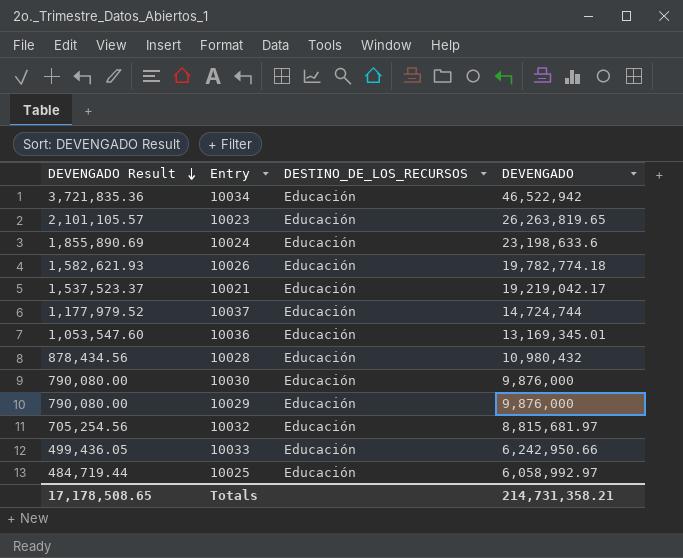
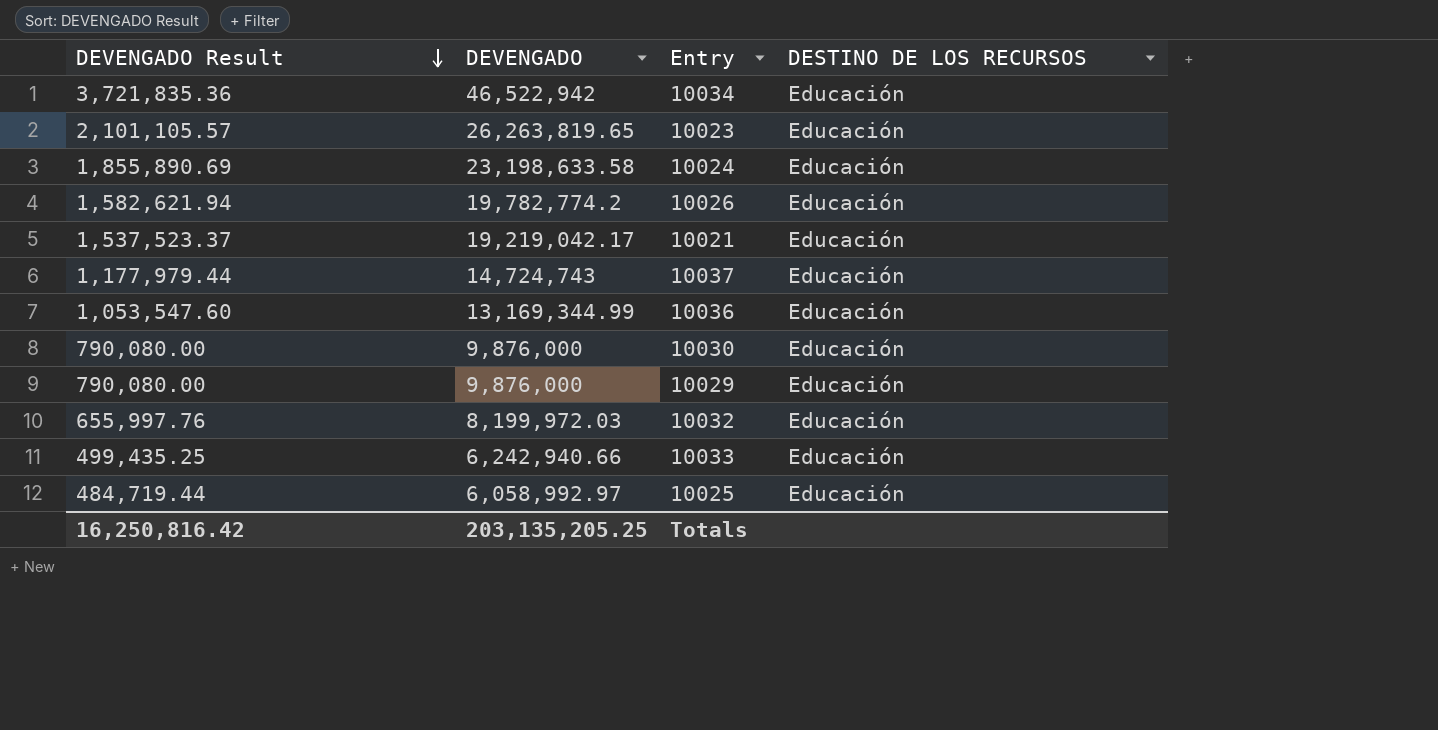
column DEVENGADO | position: 4 -> 2
column name: DESTINO_DE_LOS_RECURSOS -> DESTINO DE LOS RECURSOS
row 10028: 878,434.56 | Educación | 10,980,432 -> none
10024 | DEVENGADO: 23,198,633.6 -> 23,198,633.58
10026 | DEVENGADO Result: 1,582,621.93 -> 1,582,621.94
10026 | DEVENGADO: 19,782,774.18 -> 19,782,774.2
10037 | DEVENGADO Result: 1,177,979.52 -> 1,177,979.44
10037 | DEVENGADO: 14,724,744 -> 14,724,743
10036 | DEVENGADO: 13,169,345.01 -> 13,169,344.99
10032 | DEVENGADO Result: 705,254.56 -> 655,997.76
10032 | DEVENGADO: 8,815,681.97 -> 8,199,972.03
10033 | DEVENGADO Result: 499,436.05 -> 499,435.25
10033 | DEVENGADO: 6,242,950.66 -> 6,242,940.66
Totals | DEVENGADO Result: 17,178,508.65 -> 16,250,816.42
Totals | DEVENGADO: 214,731,358.21 -> 203,135,205.25

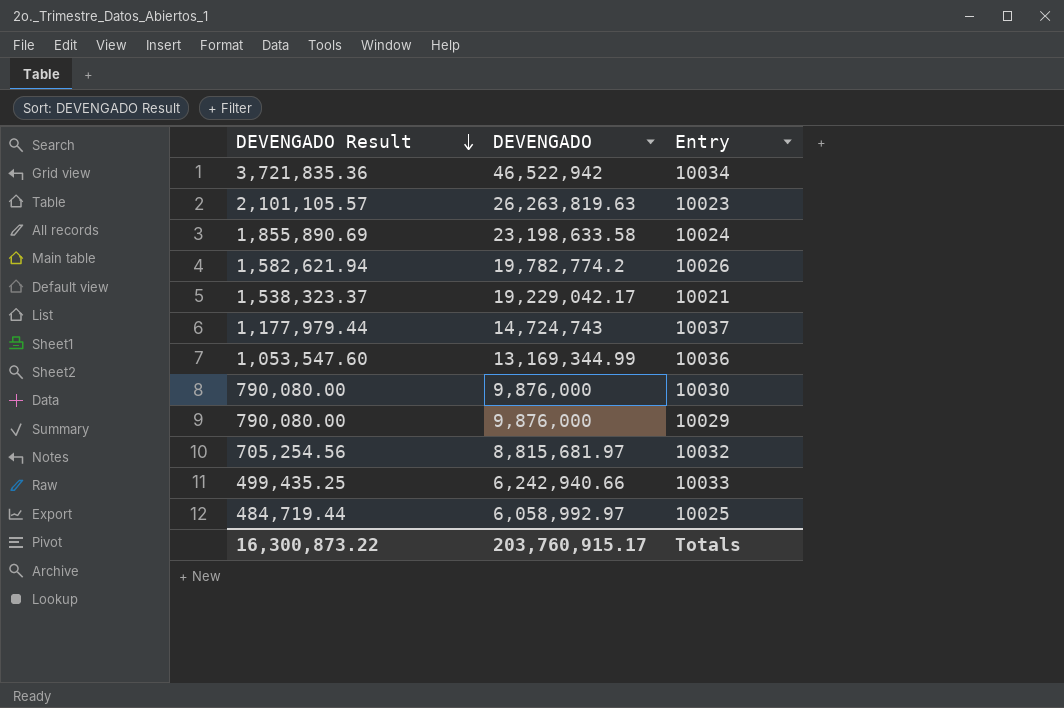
column DESTINO DE LOS RECURSOS | position: 4 -> none
10023 | DEVENGADO: 26,263,819.65 -> 26,263,819.63
10021 | DEVENGADO Result: 1,537,523.37 -> 1,538,323.37
10021 | DEVENGADO: 19,219,042.17 -> 19,229,042.17
10032 | DEVENGADO Result: 655,997.76 -> 705,254.56
10032 | DEVENGADO: 8,199,972.03 -> 8,815,681.97
Totals | DEVENGADO Result: 16,250,816.42 -> 16,300,873.22
Totals | DEVENGADO: 203,135,205.25 -> 203,760,915.17

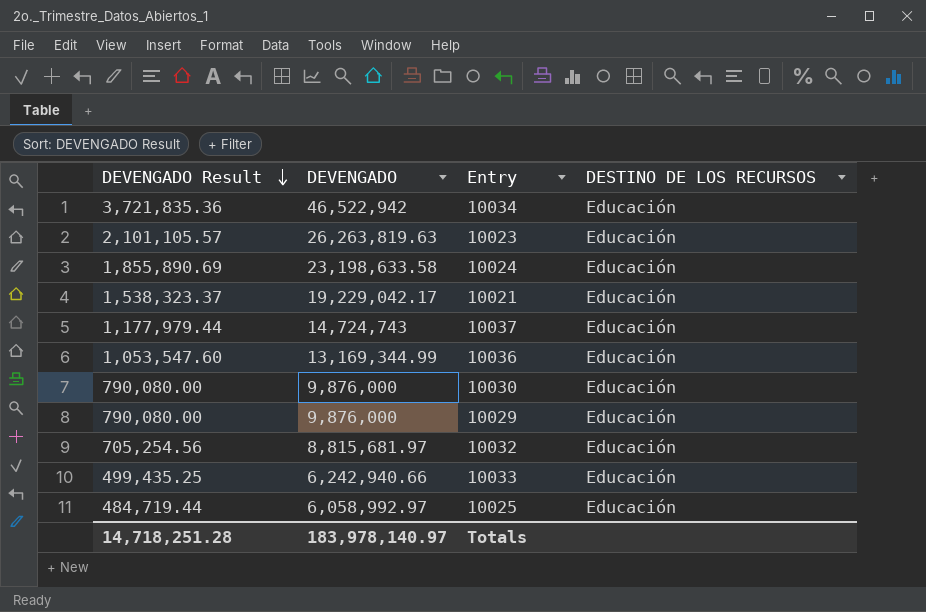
column DESTINO DE LOS RECURSOS | position: none -> 4
row 10026: 1,582,621.94 | 19,782,774.2 -> none
Totals | DEVENGADO Result: 16,300,873.22 -> 14,718,251.28
Totals | DEVENGADO: 203,760,915.17 -> 183,978,140.97

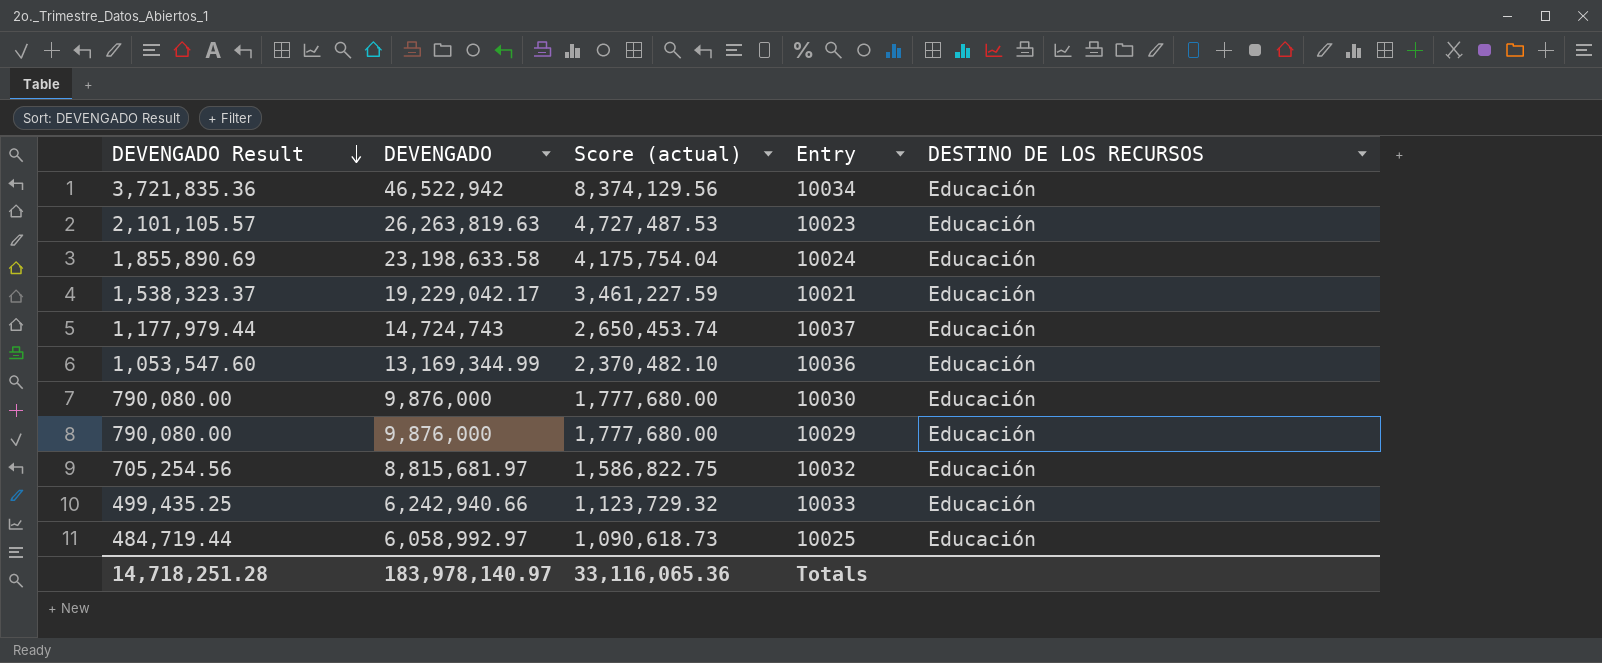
column Score (actual) | formula: none -> [DEVENGADO] * 0.18

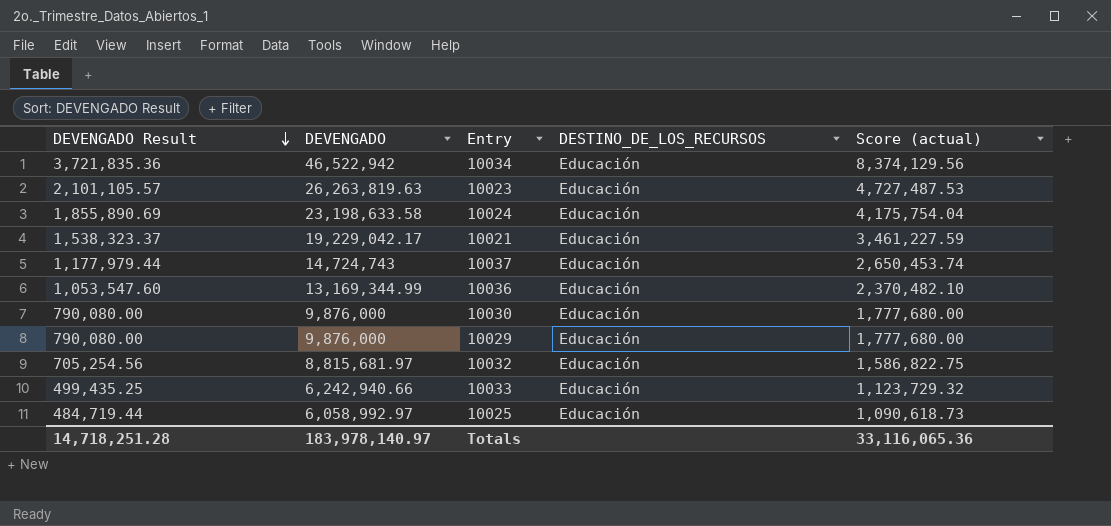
column name: DESTINO DE LOS RECURSOS -> DESTINO_DE_LOS_RECURSOS
column Score (actual) | position: 3 -> 5

